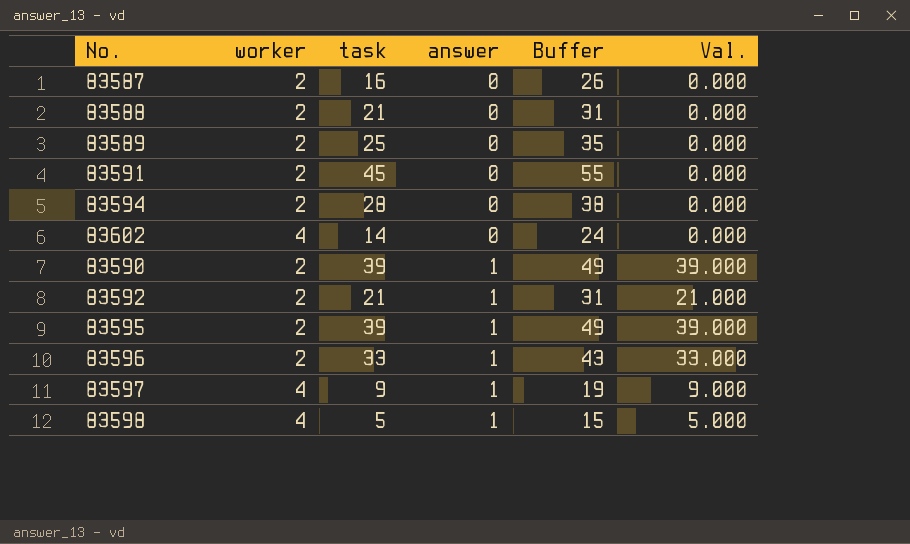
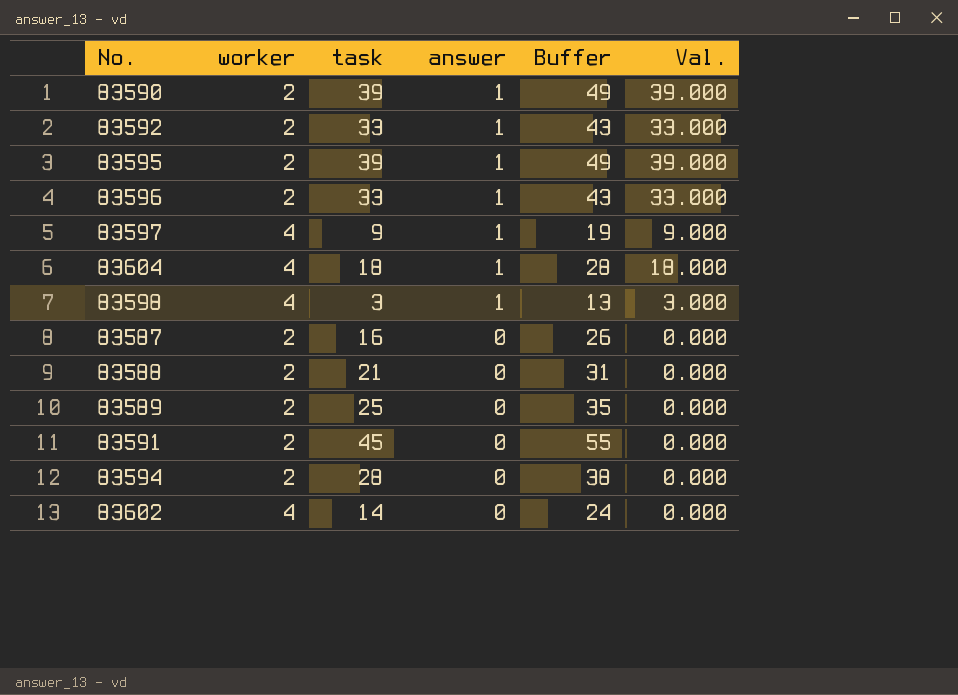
row order: answer ascending -> answer descending
83592 | task: 21 -> 33
83592 | Buffer: 31 -> 43
83592 | Val.: 21.000 -> 33.000
row 83604: none -> 4 | 18 | 1 | 28 | 18.000
83598 | task: 5 -> 3
83598 | Buffer: 15 -> 13
83598 | Val.: 5.000 -> 3.000

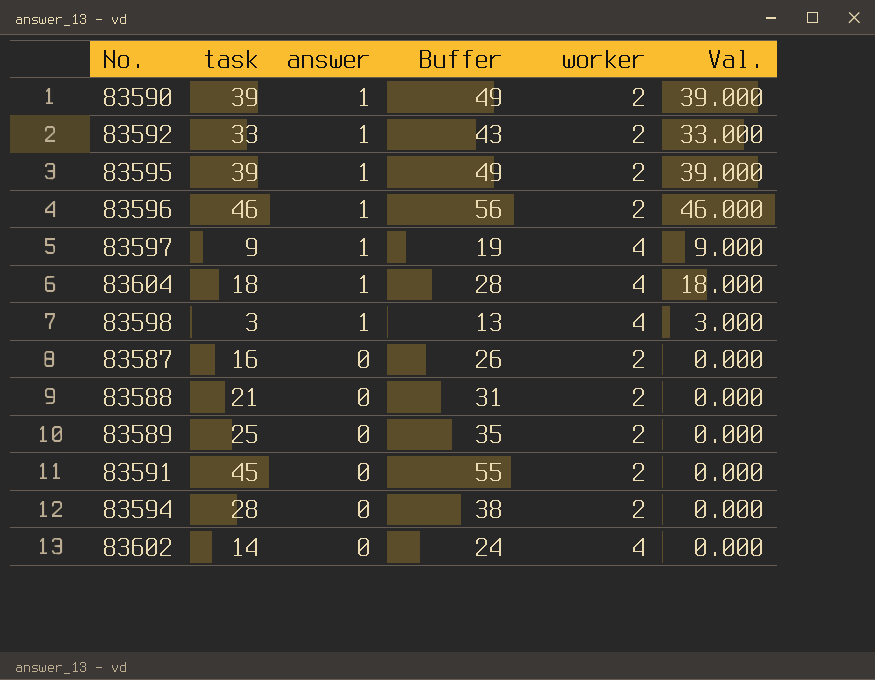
column worker | position: 2 -> 5
83596 | task: 33 -> 46
83596 | Buffer: 43 -> 56
83596 | Val.: 33.000 -> 46.000

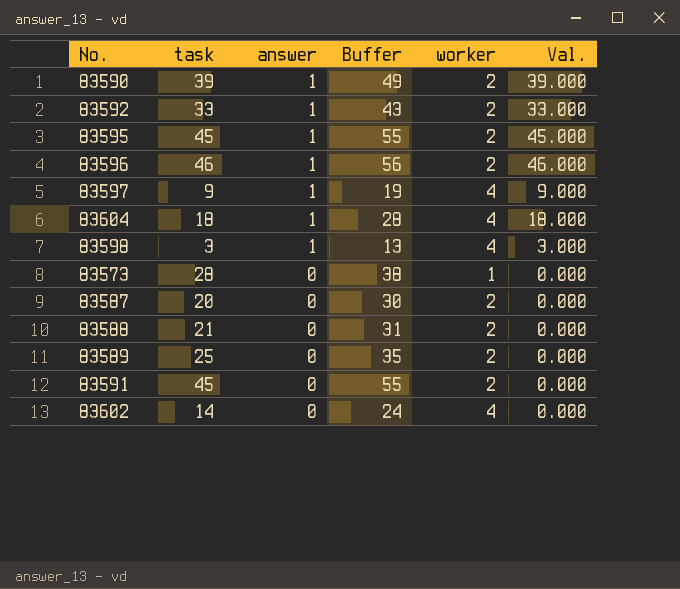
row 83594: 28 | 0 | 38 | 2 | 0.000 -> none
83595 | task: 39 -> 45
83595 | Buffer: 49 -> 55
83595 | Val.: 39.000 -> 45.000
row 83573: none -> 28 | 0 | 38 | 1 | 0.000
83587 | task: 16 -> 20
83587 | Buffer: 26 -> 30

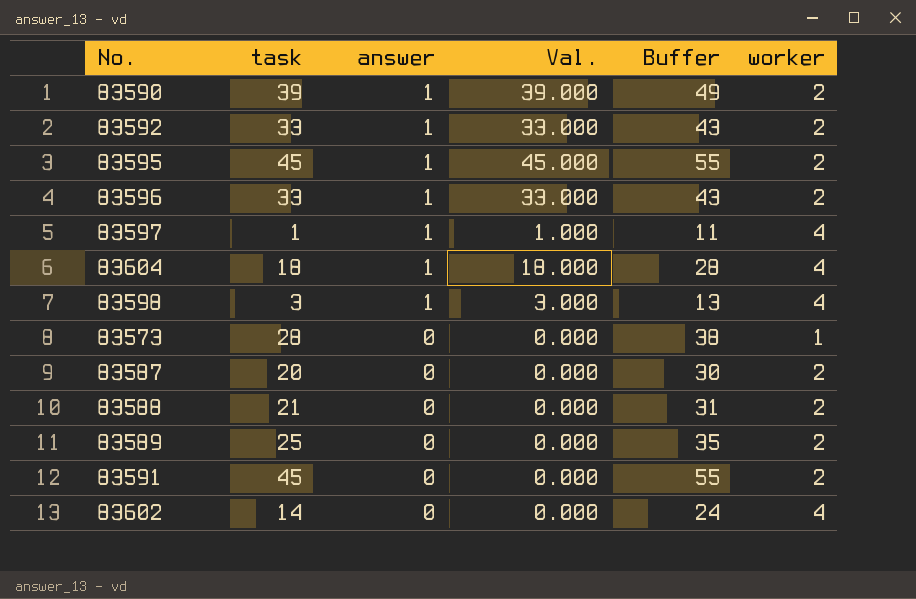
column Val. | position: 6 -> 4
83596 | task: 46 -> 33
83596 | Val.: 46.000 -> 33.000
83596 | Buffer: 56 -> 43
83597 | task: 9 -> 1
83597 | Val.: 9.000 -> 1.000
83597 | Buffer: 19 -> 11

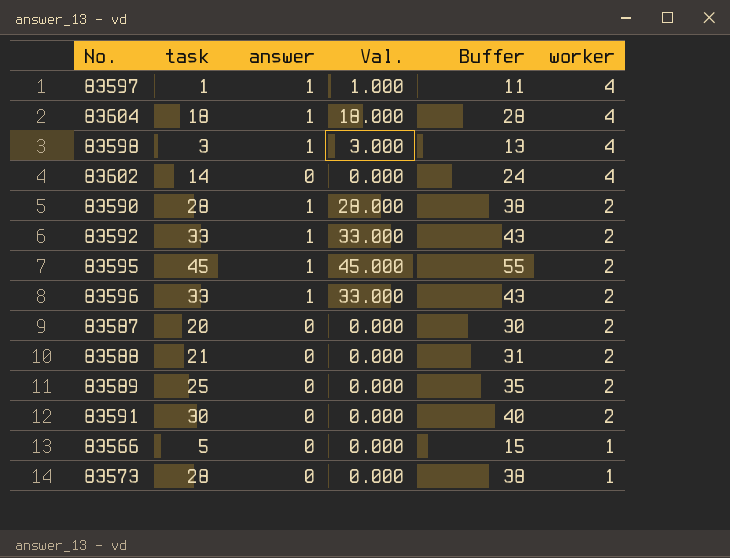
row order: answer descending -> worker descending
83590 | task: 39 -> 28
83590 | Val.: 39.000 -> 28.000
83590 | Buffer: 49 -> 38
83591 | task: 45 -> 30
83591 | Buffer: 55 -> 40
row 83566: none -> 5 | 0 | 0.000 | 15 | 1

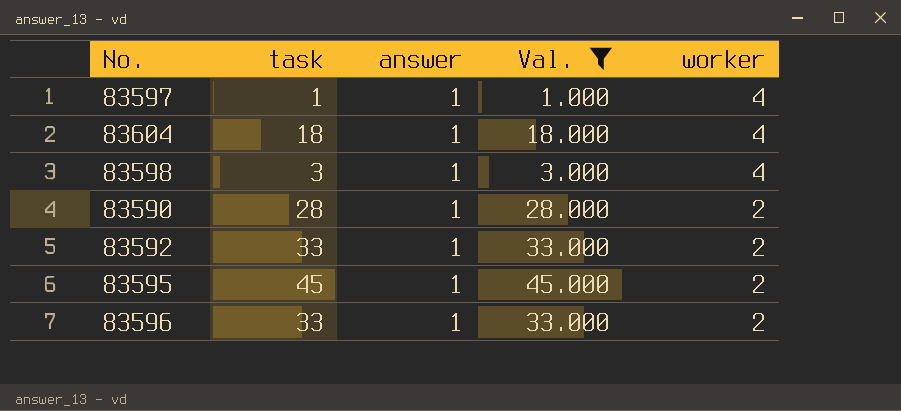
filter: none -> Val. != 0.000
column Buffer | formula: [task] + 10 -> none

